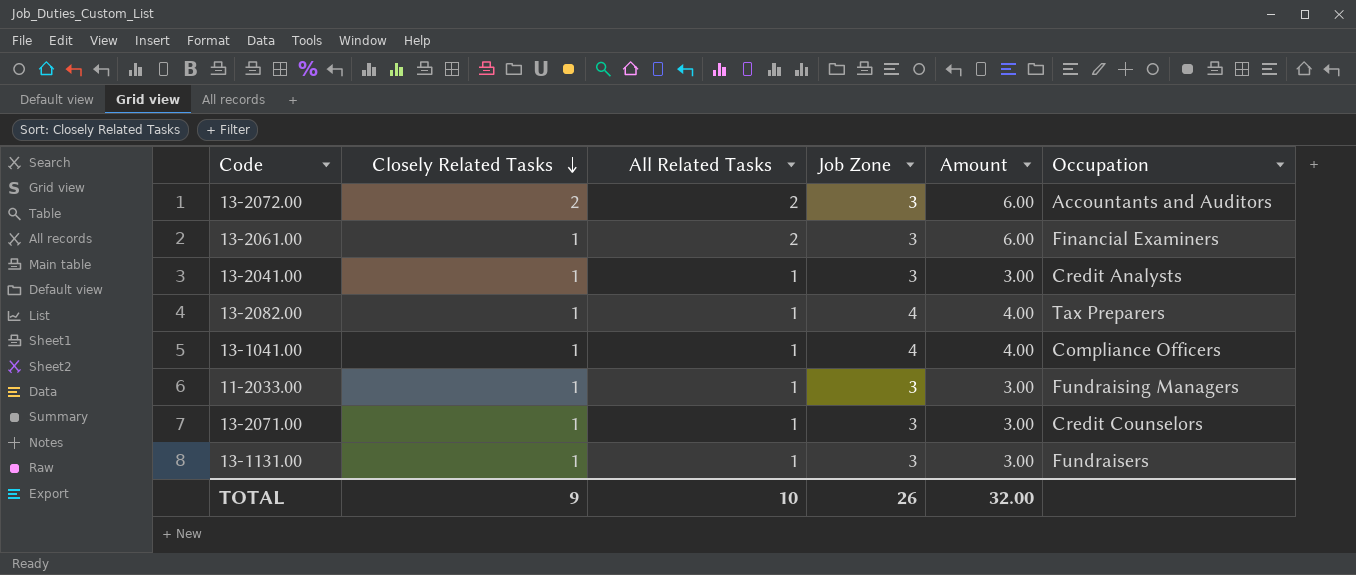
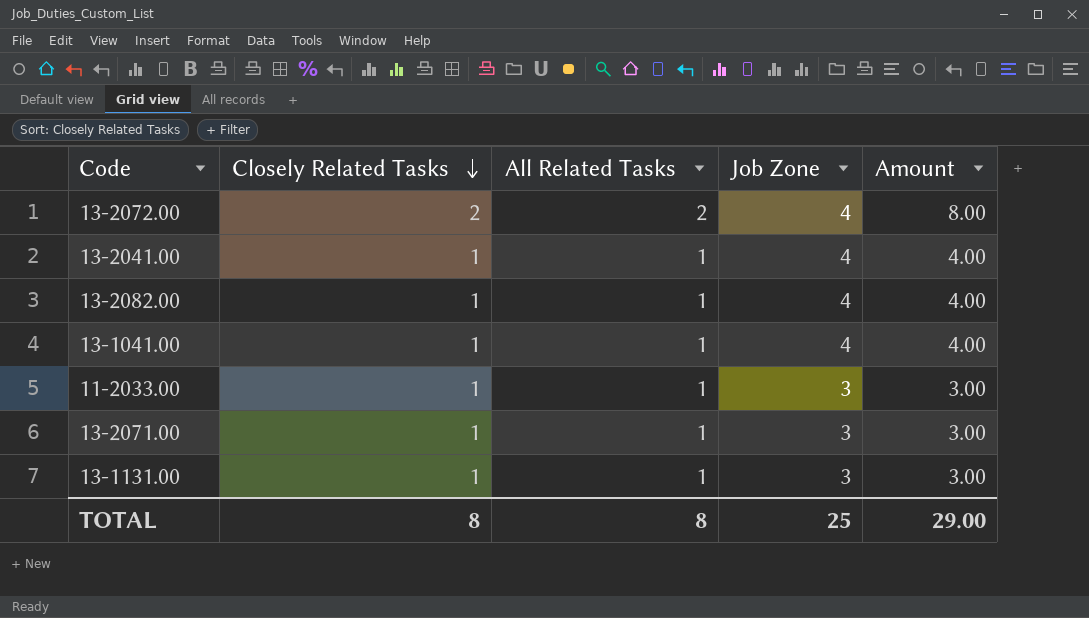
column Occupation | position: 6 -> none
row 13-2061.00: 1 | 2 | 3 | 6.00 | Financial Examiners -> none
13-2072.00 | Job Zone: 3 -> 4
13-2072.00 | Amount: 6.00 -> 8.00
13-2041.00 | Job Zone: 3 -> 4
13-2041.00 | Amount: 3.00 -> 4.00
TOTAL | Closely Related Tasks: 9 -> 8
TOTAL | All Related Tasks: 10 -> 8
TOTAL | Job Zone: 26 -> 25
TOTAL | Amount: 32.00 -> 29.00

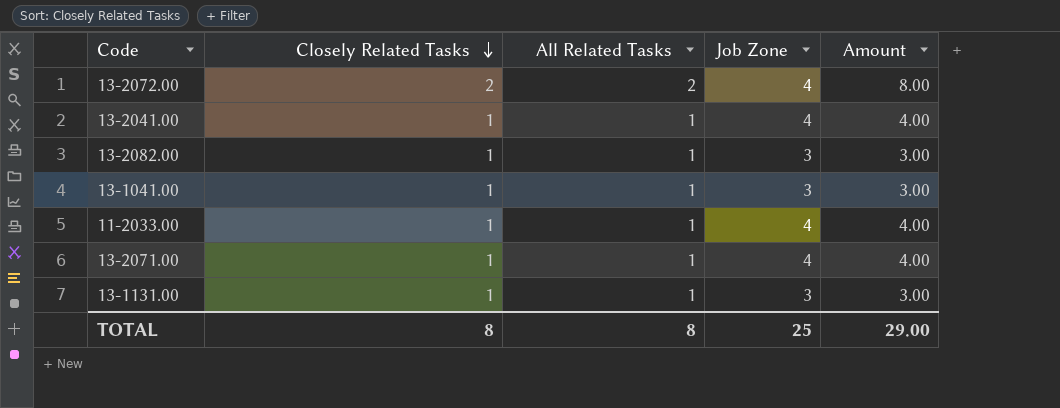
13-2082.00 | Job Zone: 4 -> 3
13-2082.00 | Amount: 4.00 -> 3.00
13-1041.00 | Job Zone: 4 -> 3
13-1041.00 | Amount: 4.00 -> 3.00
11-2033.00 | Job Zone: 3 -> 4
11-2033.00 | Amount: 3.00 -> 4.00
13-2071.00 | Job Zone: 3 -> 4
13-2071.00 | Amount: 3.00 -> 4.00

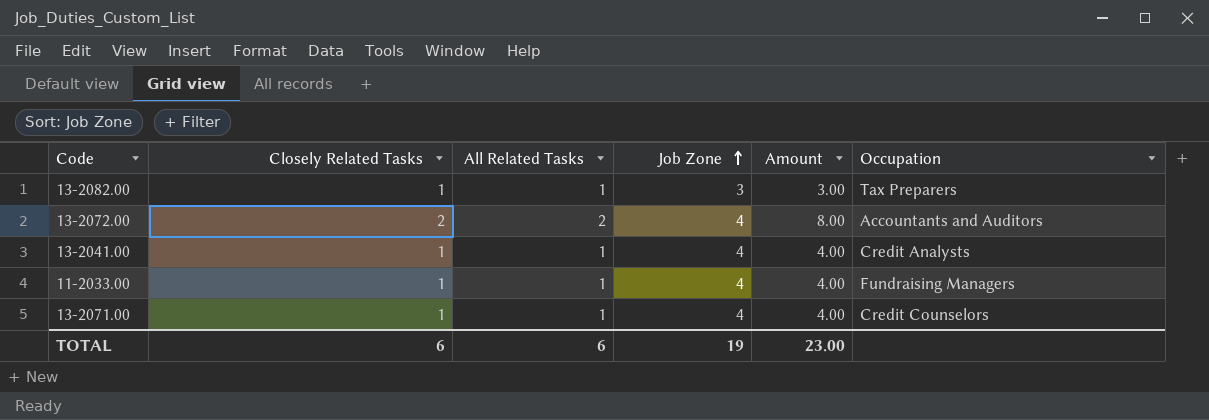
row order: Closely Related Tasks descending -> Job Zone ascending
column Occupation | position: none -> 6
row 13-1041.00: 1 | 1 | 3 | 3.00 -> none
row 13-1131.00: 1 | 1 | 3 | 3.00 -> none
TOTAL | Closely Related Tasks: 8 -> 6
TOTAL | All Related Tasks: 8 -> 6
TOTAL | Job Zone: 25 -> 19
TOTAL | Amount: 29.00 -> 23.00

